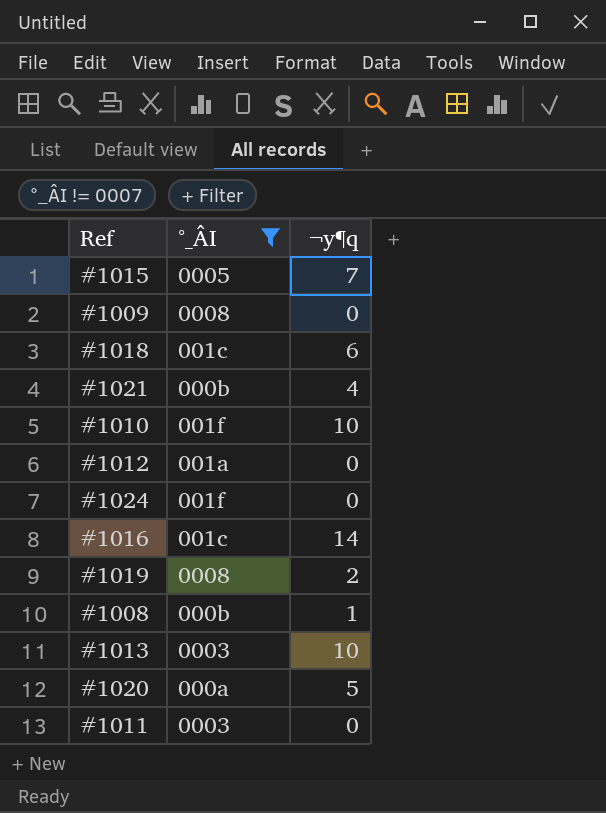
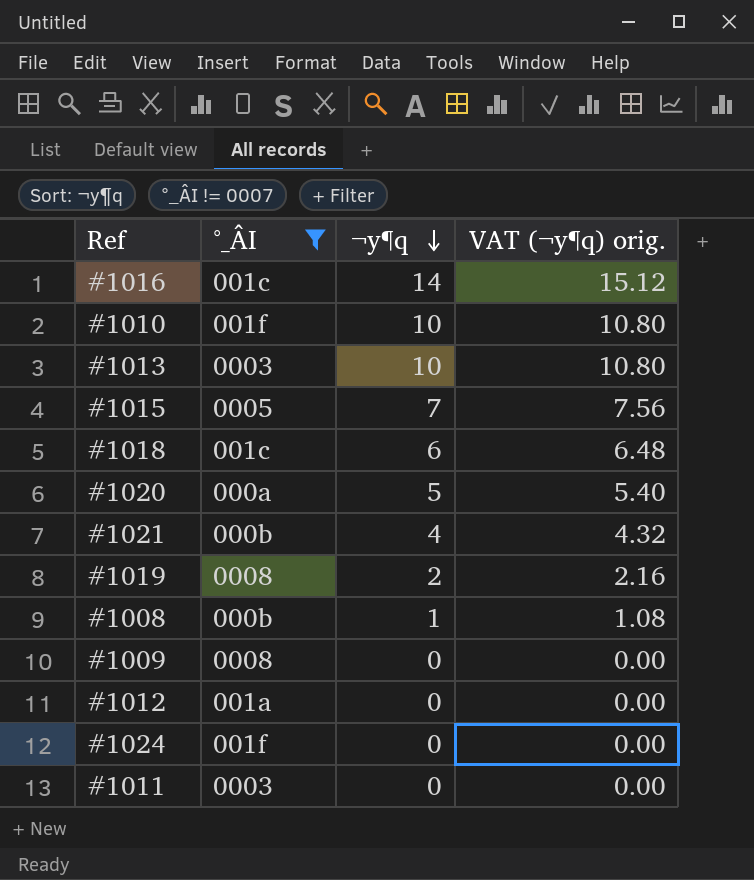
row order: none -> ¬y¶q descending
column VAT (¬y¶q) orig. | formula: none -> [¬y¶q] * 1.08

